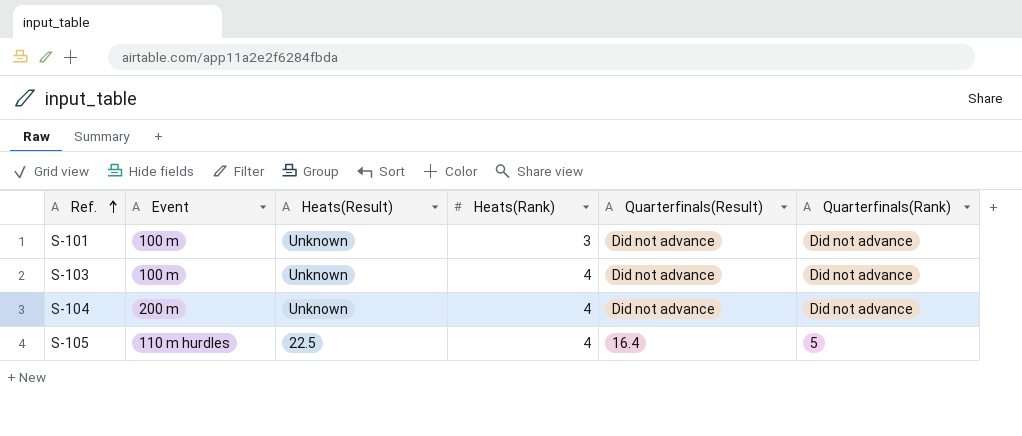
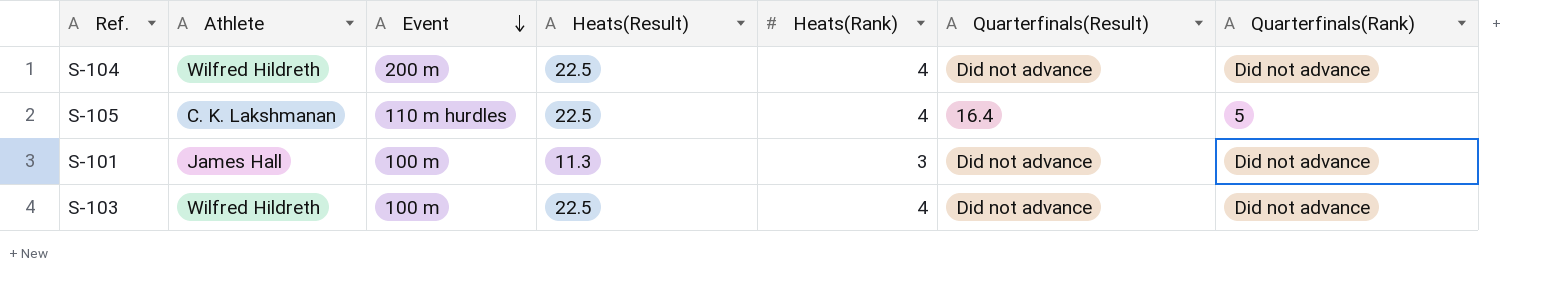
row order: Ref. ascending -> Event descending
column Athlete | position: none -> 2
S-104 | Heats(Result): Unknown -> 22.5
S-101 | Heats(Result): Unknown -> 11.3
S-103 | Heats(Result): Unknown -> 22.5

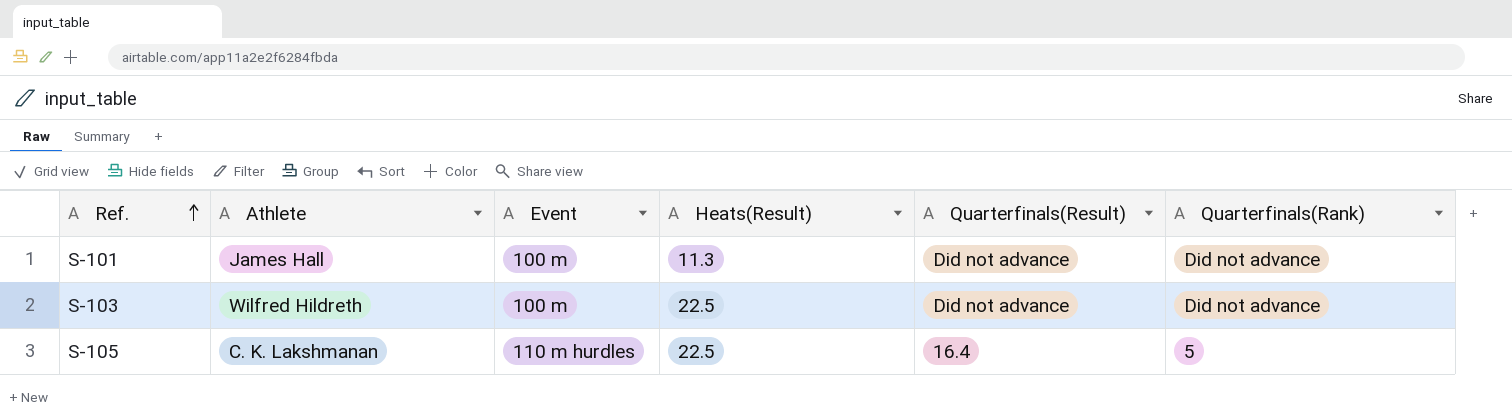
row order: Event descending -> Ref. ascending
column Heats(Rank) | position: 5 -> none
row S-104: Wilfred Hildreth | 200 m | 22.5 | 4 | Did not advance | Did not advance -> none

